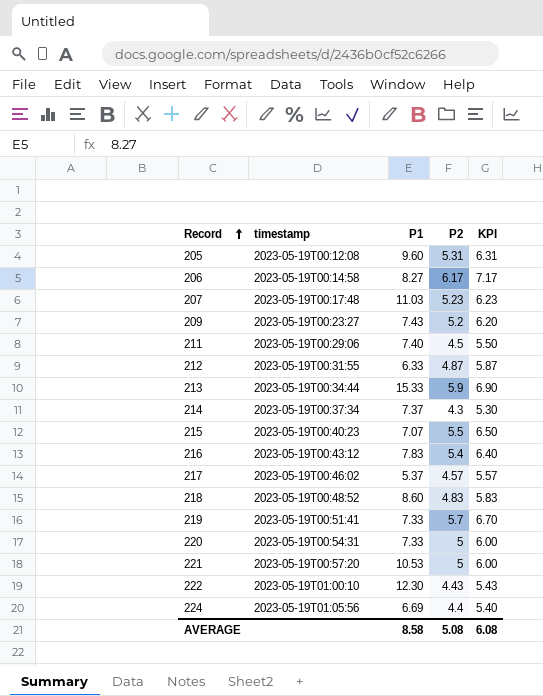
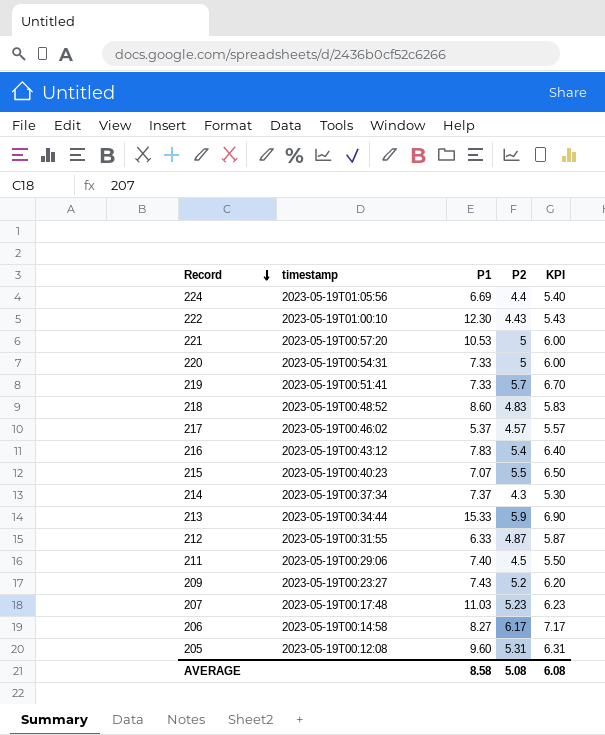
row order: Record ascending -> Record descending

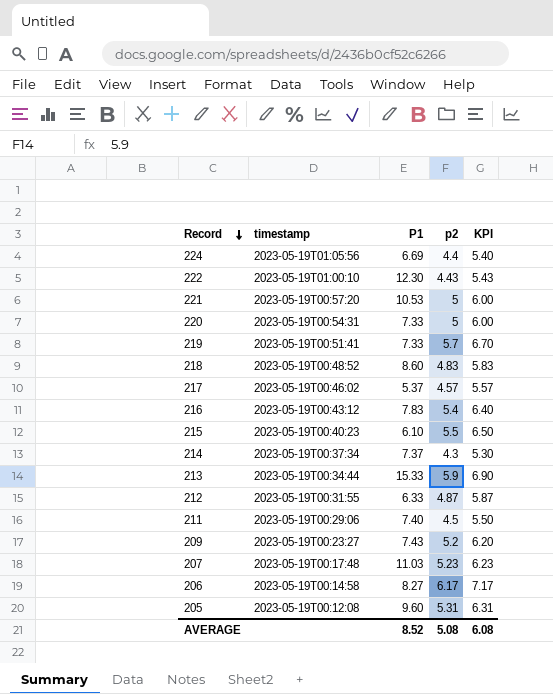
column name: P2 -> p2
215 | P1: 7.07 -> 6.10
AVERAGE | P1: 8.58 -> 8.52

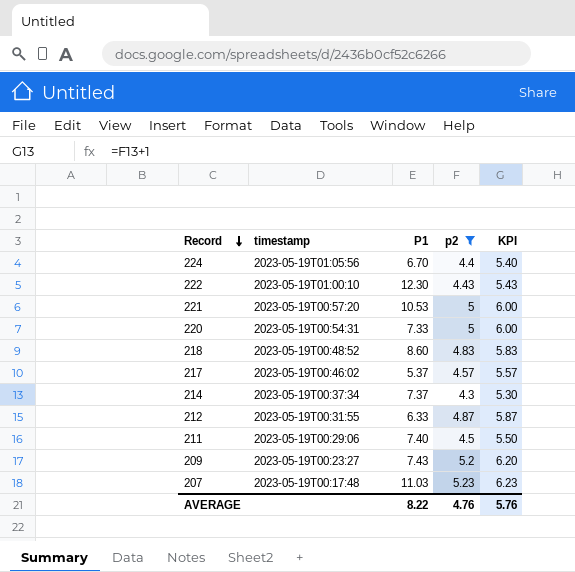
filter: none -> p2 <= 5.23
224 | P1: 6.69 -> 6.70
AVERAGE | P1: 8.52 -> 8.22
AVERAGE | p2: 5.08 -> 4.76
AVERAGE | KPI: 6.08 -> 5.76

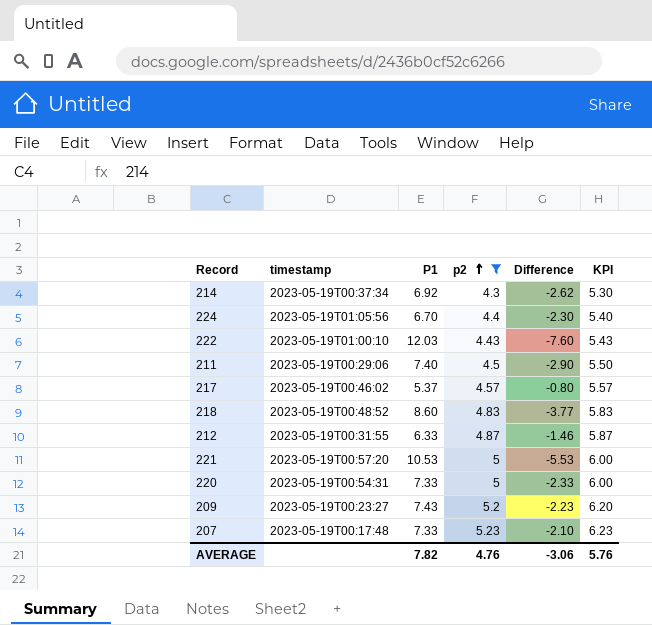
row order: Record descending -> p2 ascending
column Difference | formula: none -> [p2] - [P1]
214 | P1: 7.37 -> 6.92
222 | P1: 12.30 -> 12.03
207 | P1: 11.03 -> 7.33
AVERAGE | P1: 8.22 -> 7.82

